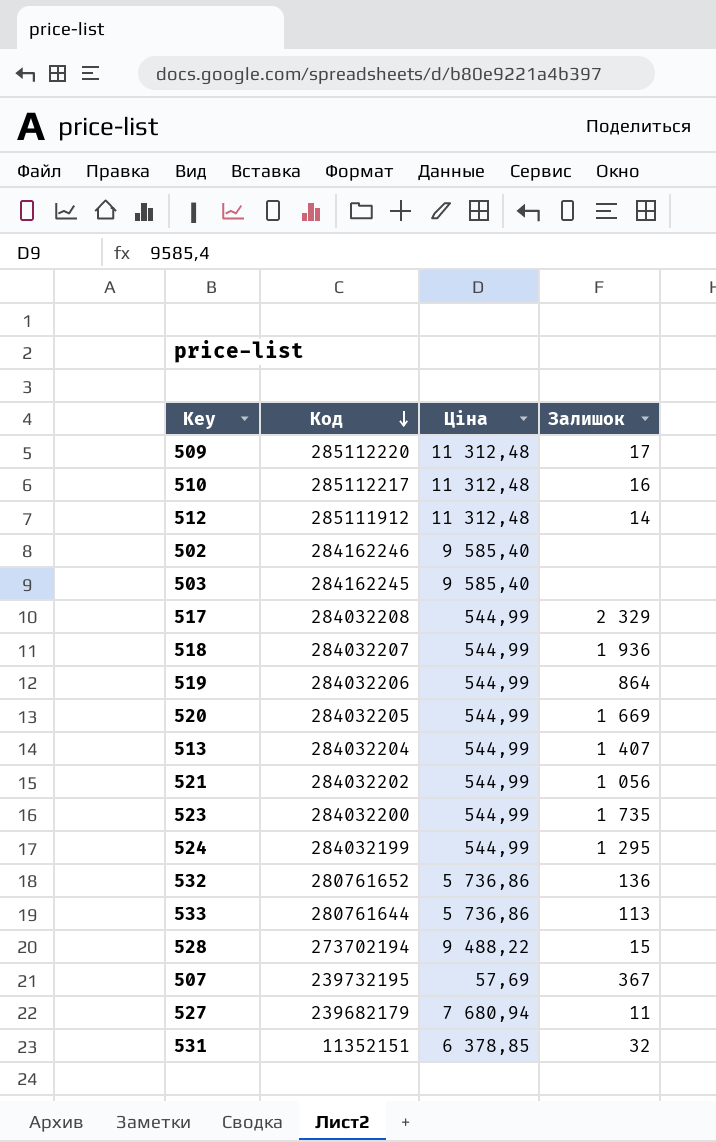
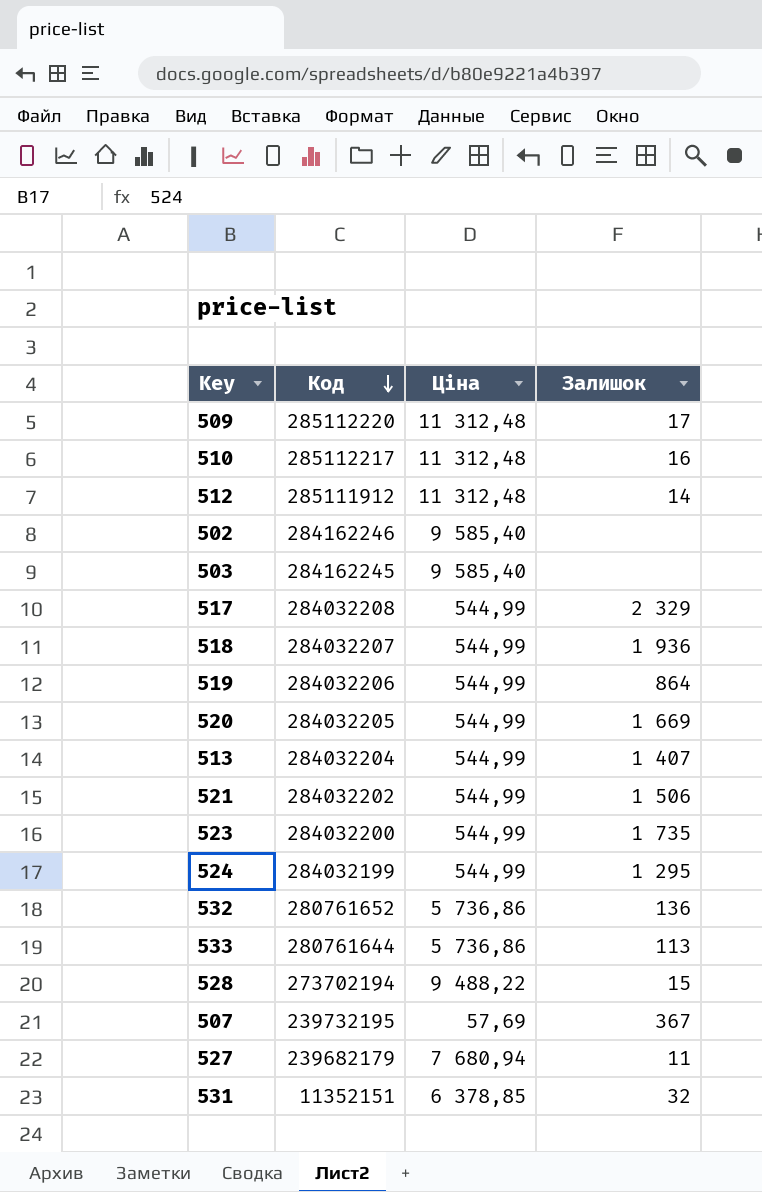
521 | Залишок: 1 056 -> 1 506

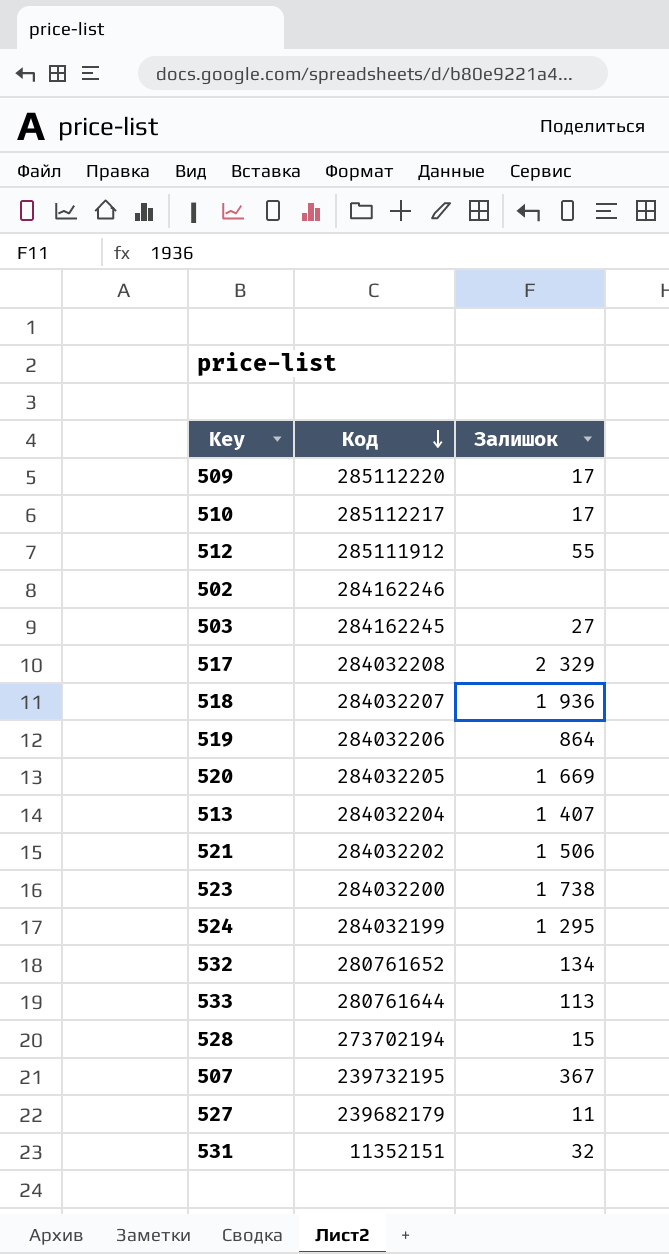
column Ціна | position: 3 -> none
510 | Залишок: 16 -> 17
512 | Залишок: 14 -> 55
503 | Залишок: none -> 27
523 | Залишок: 1 735 -> 1 738
532 | Залишок: 136 -> 134

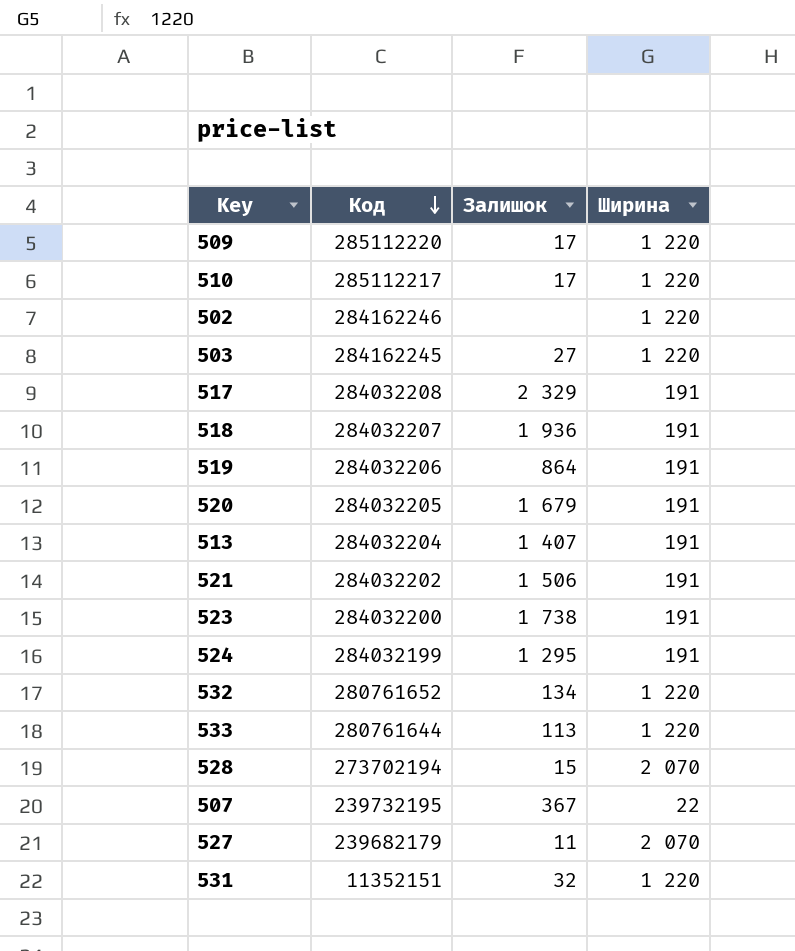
column Ширина | position: none -> 4
row 512: 285111912 | 55 -> none
520 | Залишок: 1 669 -> 1 679

